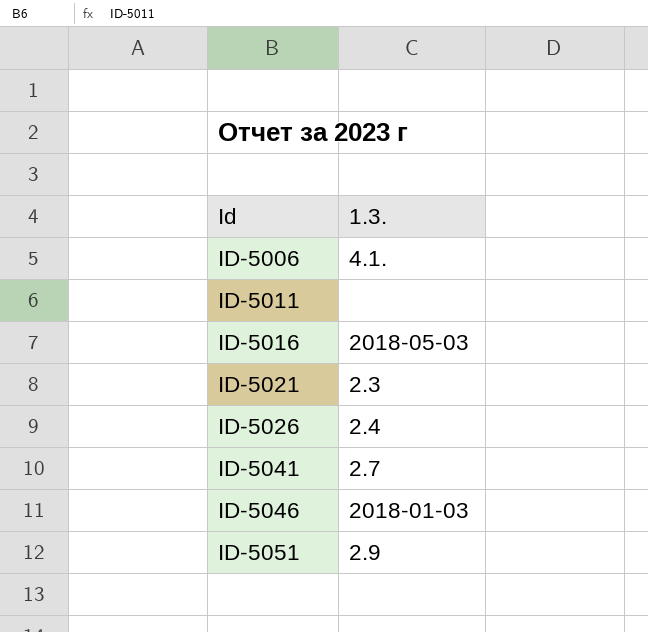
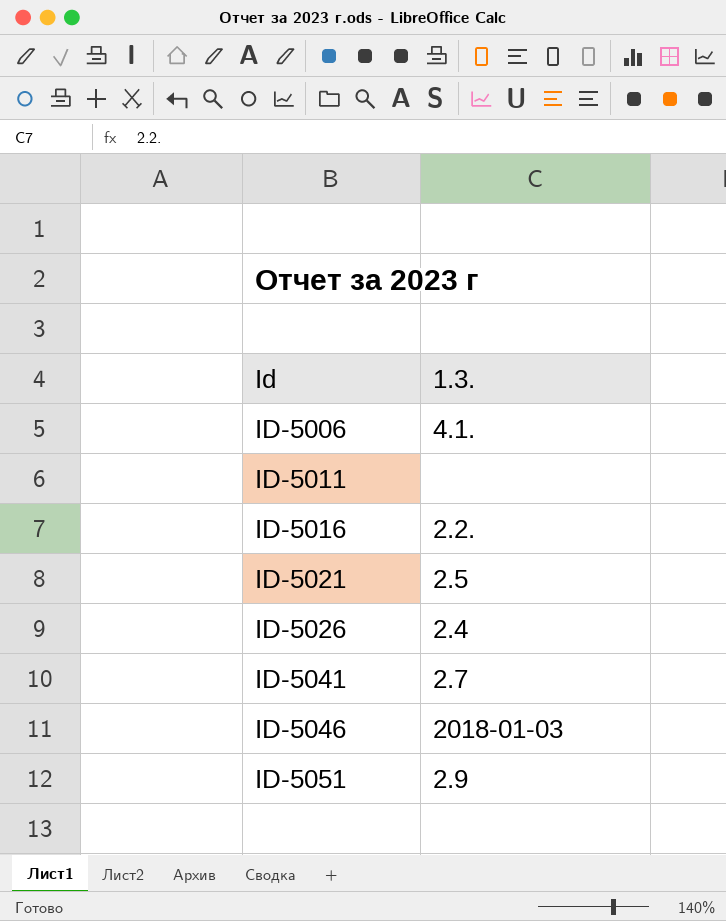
ID-5016 | 1.3.: 2018-05-03 -> 2.2.
ID-5021 | 1.3.: 2.3 -> 2.5

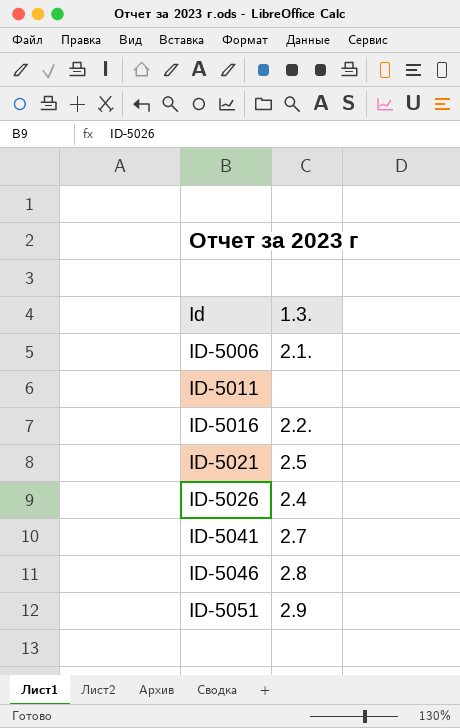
ID-5006 | 1.3.: 4.1. -> 2.1.
ID-5046 | 1.3.: 2018-01-03 -> 2.8

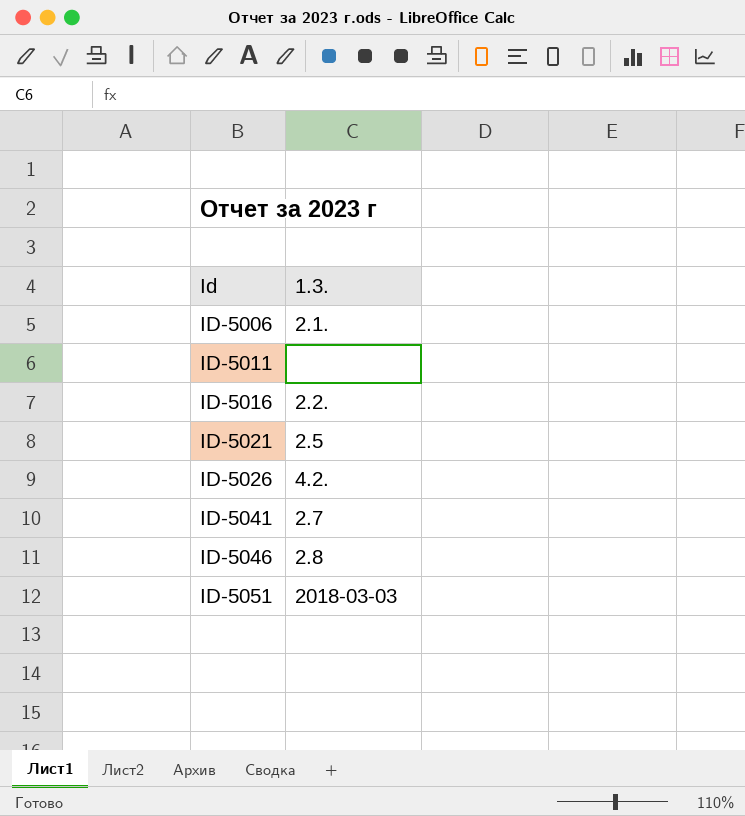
ID-5026 | 1.3.: 2.4 -> 4.2.
ID-5051 | 1.3.: 2.9 -> 2018-03-03

